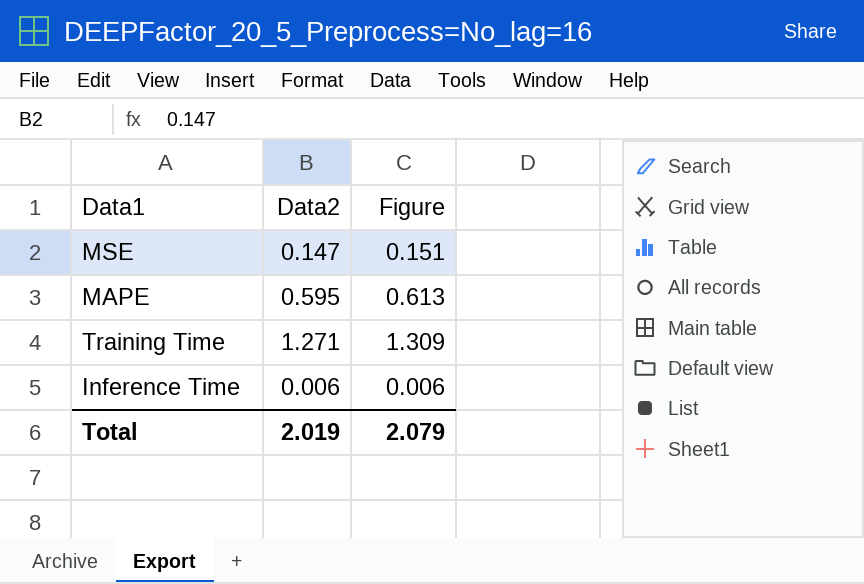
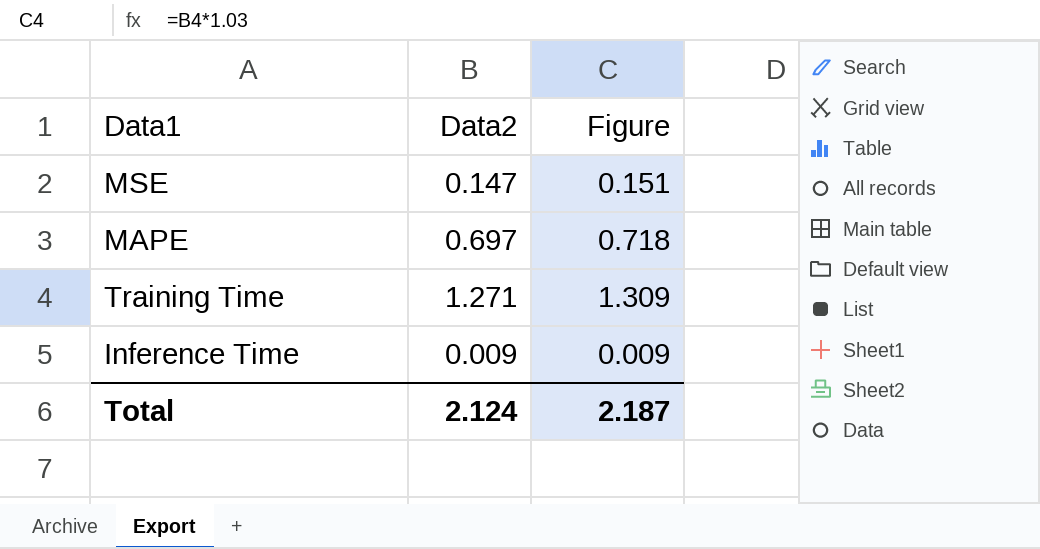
MAPE | Data2: 0.595 -> 0.697
MAPE | Figure: 0.613 -> 0.718
Inference Time | Data2: 0.006 -> 0.009
Inference Time | Figure: 0.006 -> 0.009
Total | Data2: 2.019 -> 2.124
Total | Figure: 2.079 -> 2.187

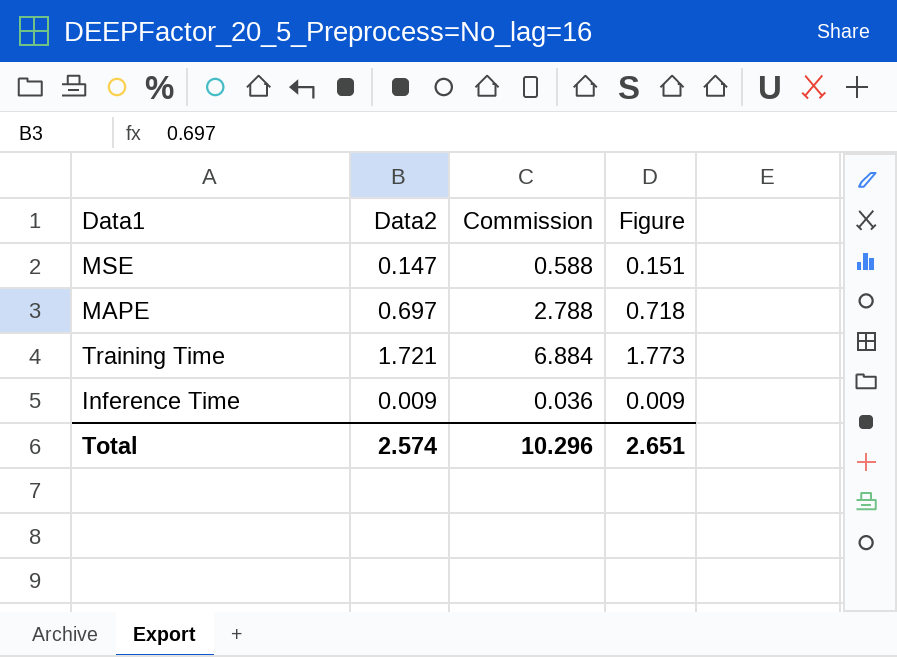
column Commission | formula: none -> [Data2] * 4
Training Time | Data2: 1.271 -> 1.721
Training Time | Figure: 1.309 -> 1.773
Total | Data2: 2.124 -> 2.574
Total | Figure: 2.187 -> 2.651

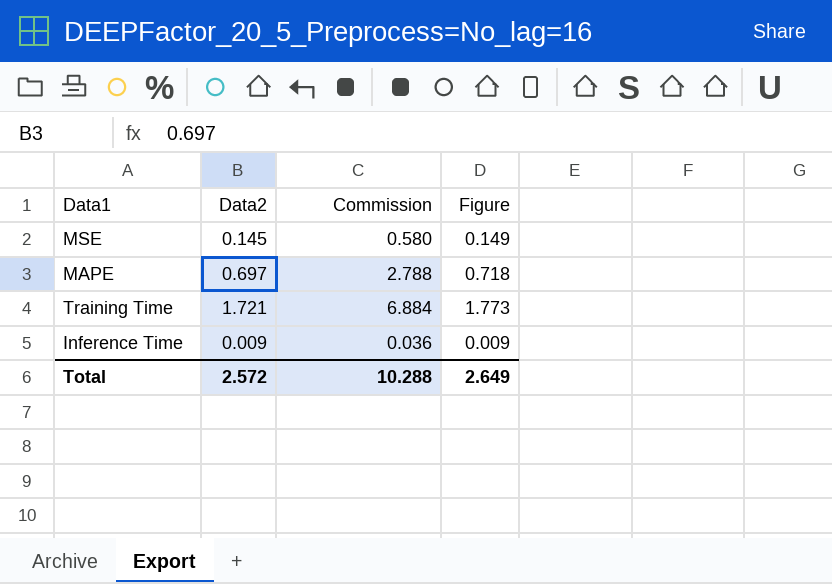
MSE | Data2: 0.147 -> 0.145
MSE | Commission: 0.588 -> 0.580
MSE | Figure: 0.151 -> 0.149
Total | Data2: 2.574 -> 2.572
Total | Commission: 10.296 -> 10.288
Total | Figure: 2.651 -> 2.649

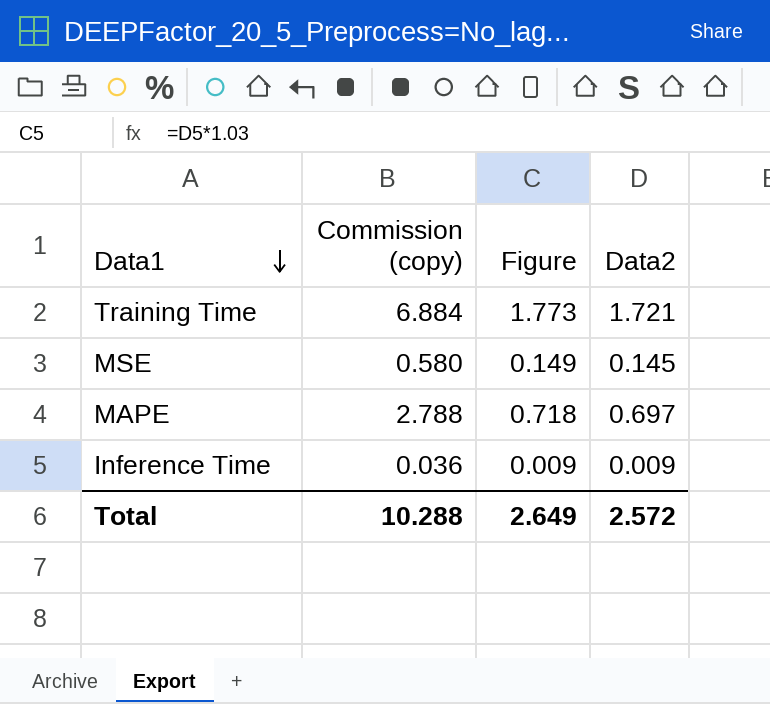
row order: none -> Data1 descending
column name: Commission -> Commission (copy)
column Data2 | position: 2 -> 4

